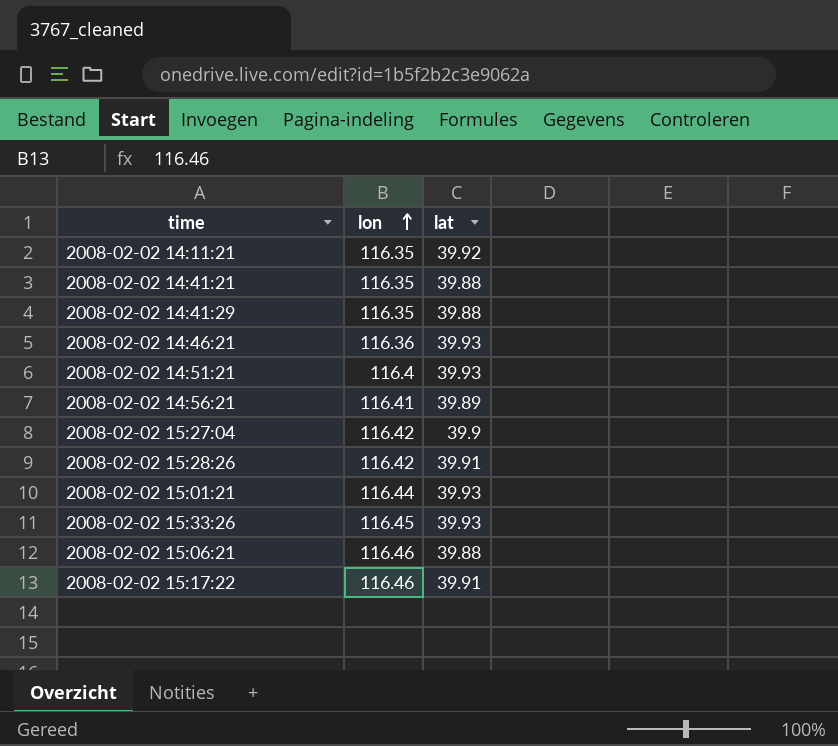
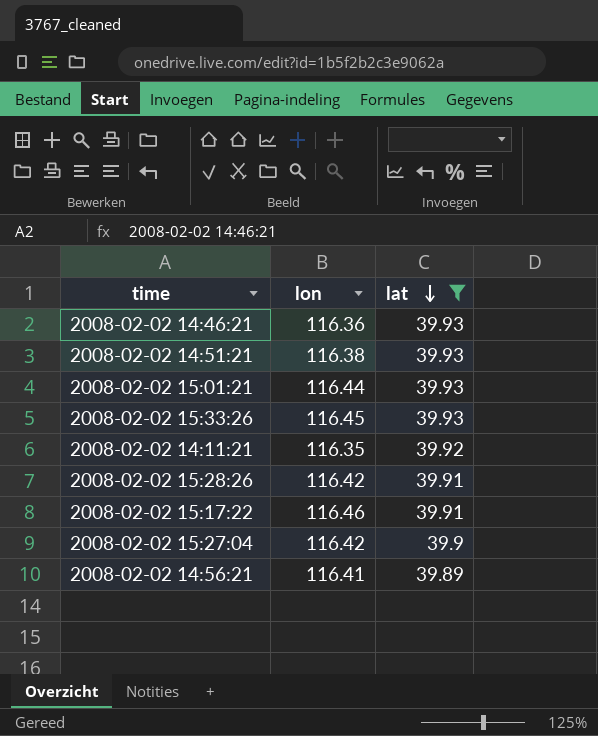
filter: none -> lat != 39.88
row order: lon ascending -> lat descending
2008-02-02 14:51:21 | lon: 116.4 -> 116.38

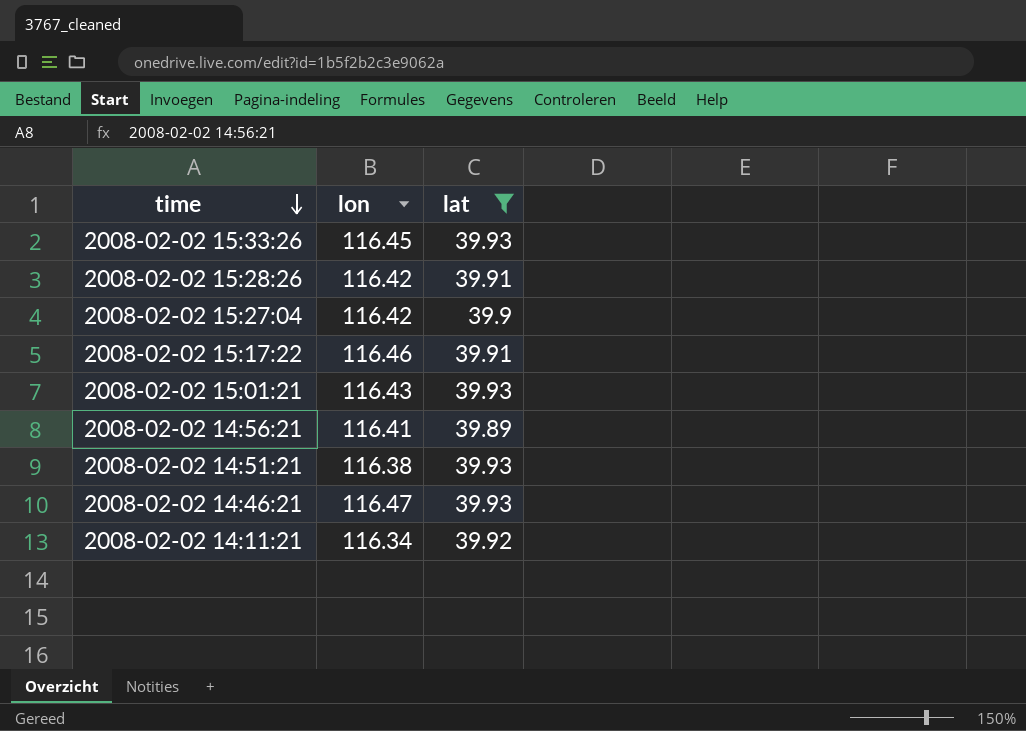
row order: lat descending -> time descending
2008-02-02 15:01:21 | lon: 116.44 -> 116.43
2008-02-02 14:46:21 | lon: 116.36 -> 116.47
2008-02-02 14:11:21 | lon: 116.35 -> 116.34

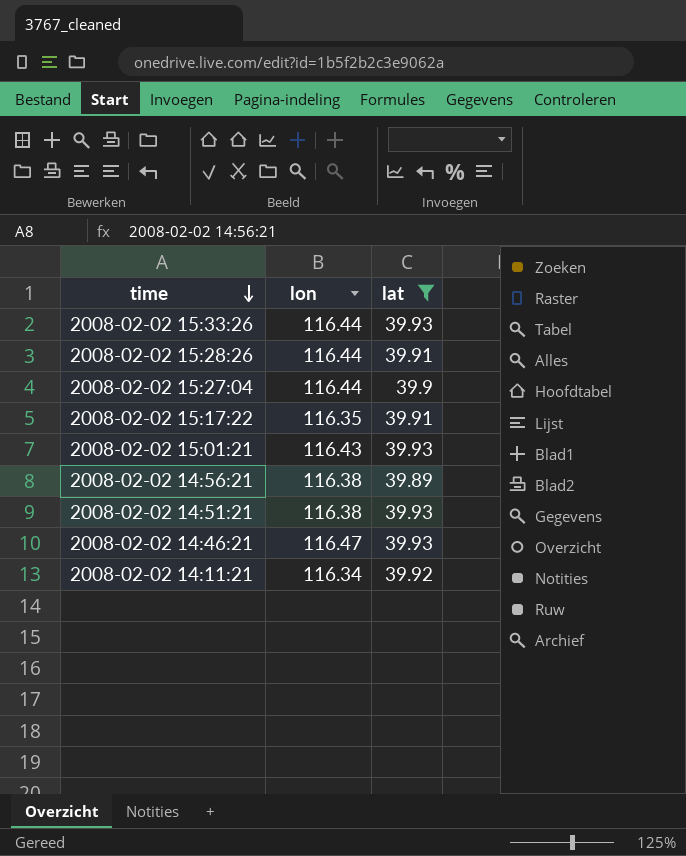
2008-02-02 15:33:26 | lon: 116.45 -> 116.44
2008-02-02 15:28:26 | lon: 116.42 -> 116.44
2008-02-02 15:27:04 | lon: 116.42 -> 116.44
2008-02-02 15:17:22 | lon: 116.46 -> 116.35
2008-02-02 14:56:21 | lon: 116.41 -> 116.38

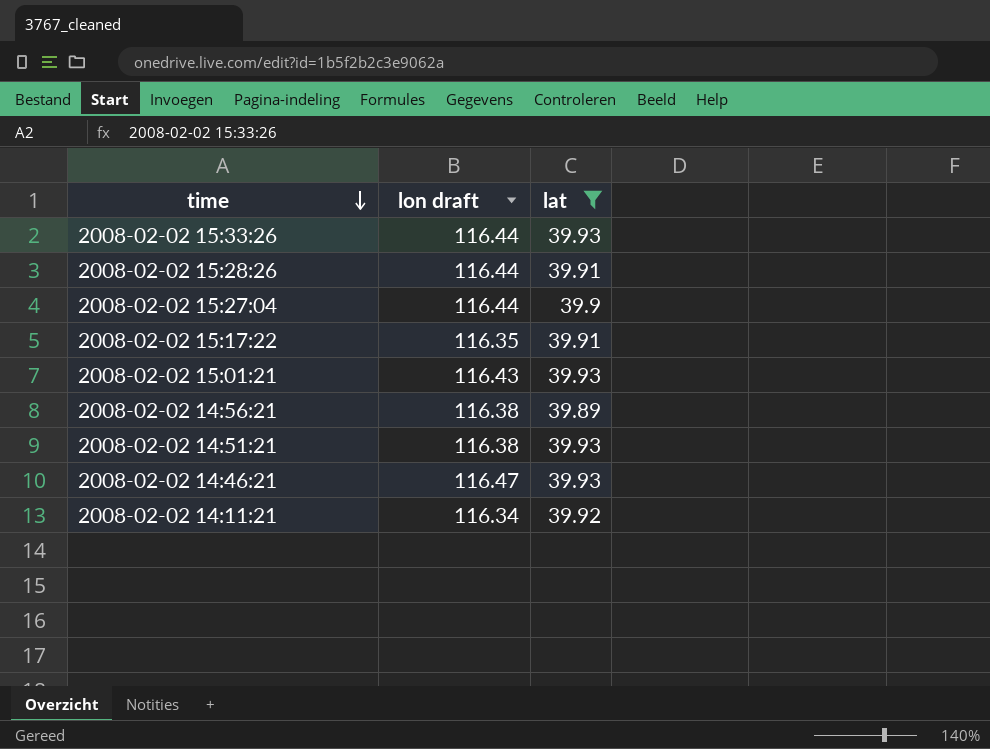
column name: lon -> lon draft

